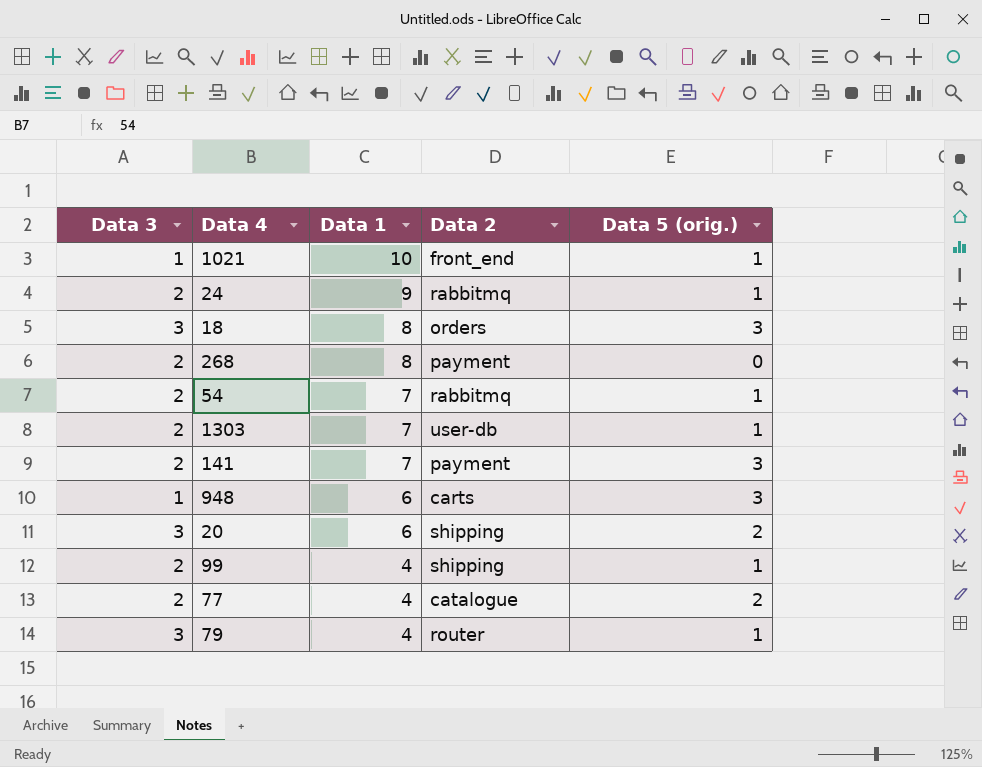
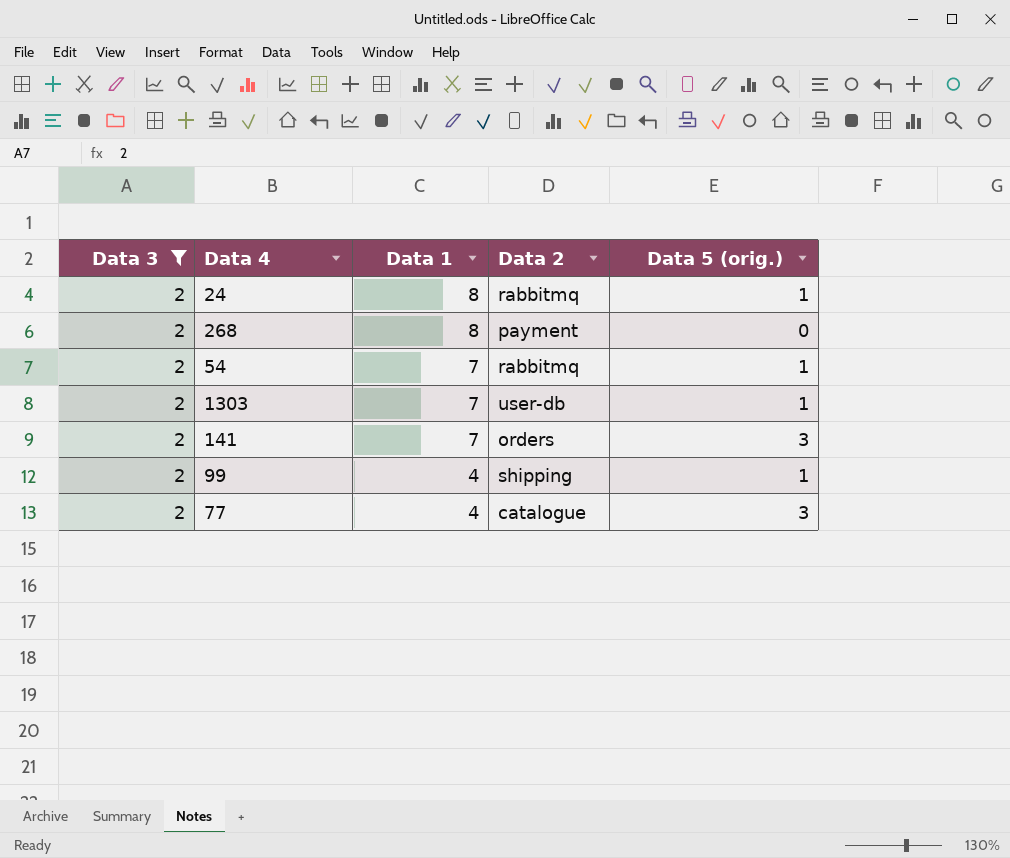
filter: none -> Data 3 = 2
24 | Data 1: 9 -> 8
141 | Data 2: payment -> orders
77 | Data 5 (orig.): 2 -> 3

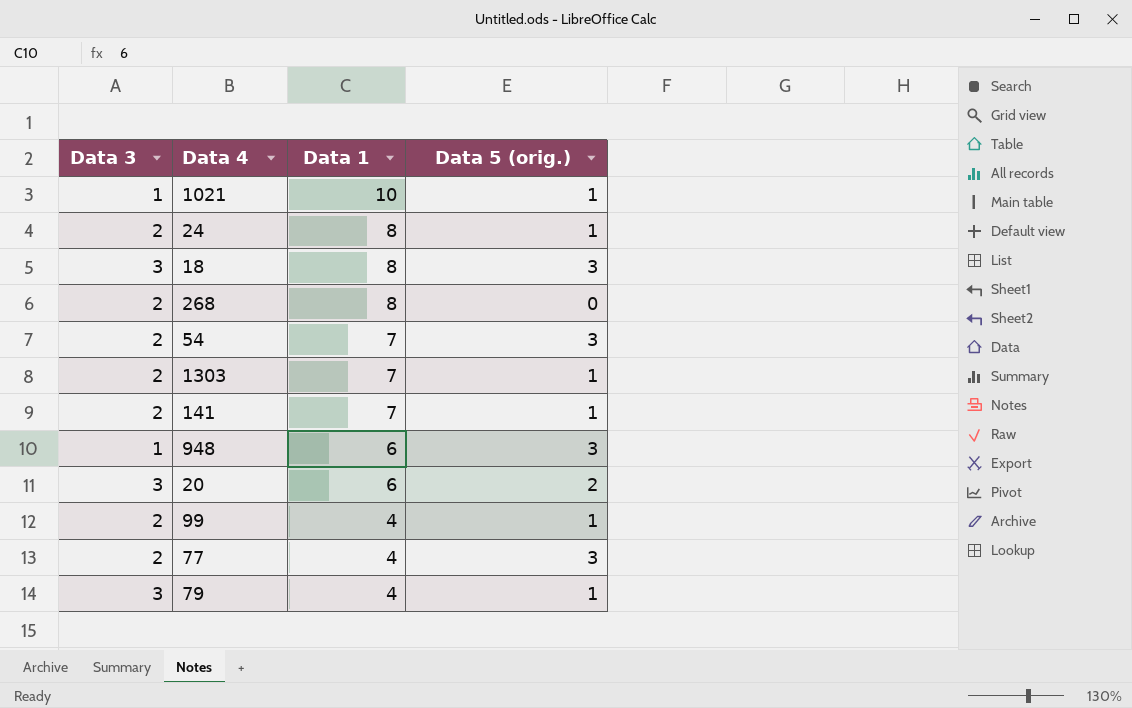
filter: Data 3 = 2 -> none
column Data 2 | position: 4 -> none
54 | Data 5 (orig.): 1 -> 3
141 | Data 5 (orig.): 3 -> 1

